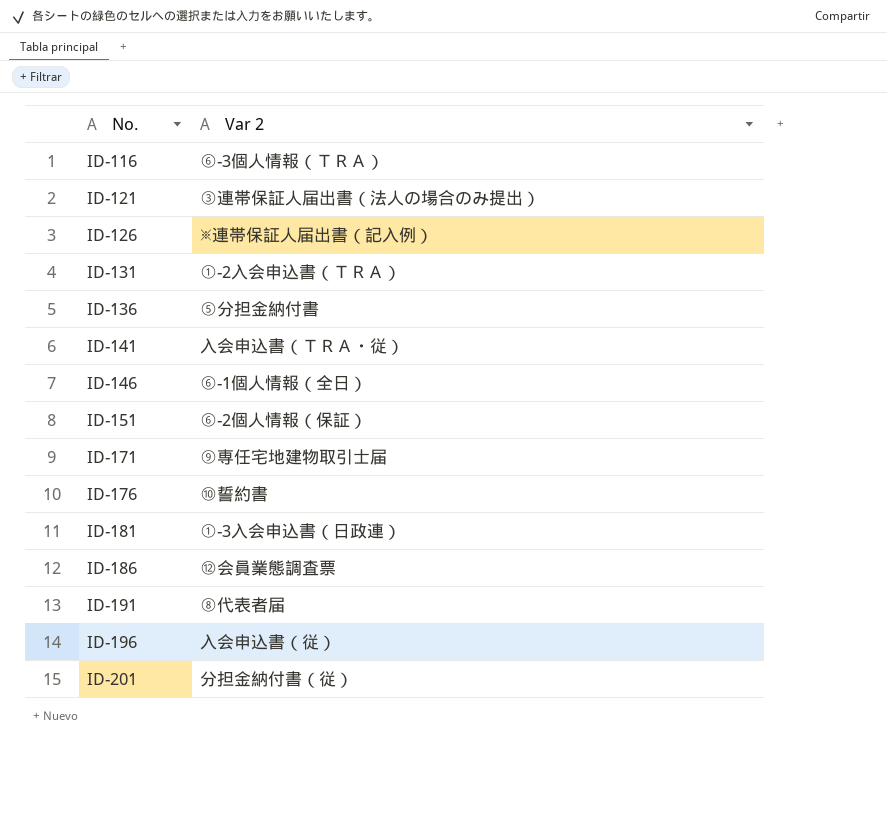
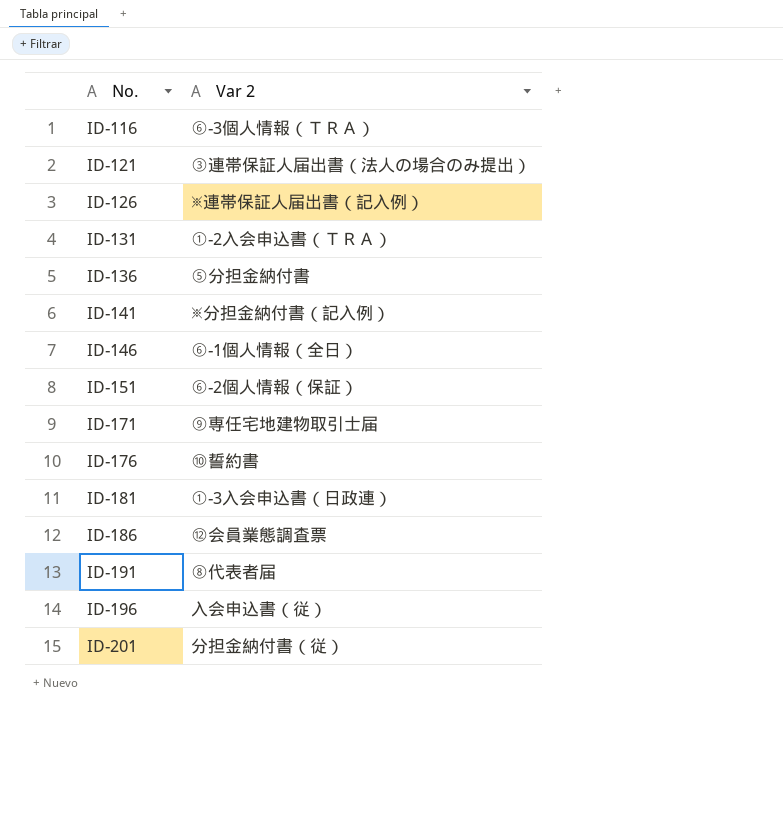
ID-141 | Var 2: 入会申込書（ＴＲＡ・従） -> ※分担金納付書（記入例）

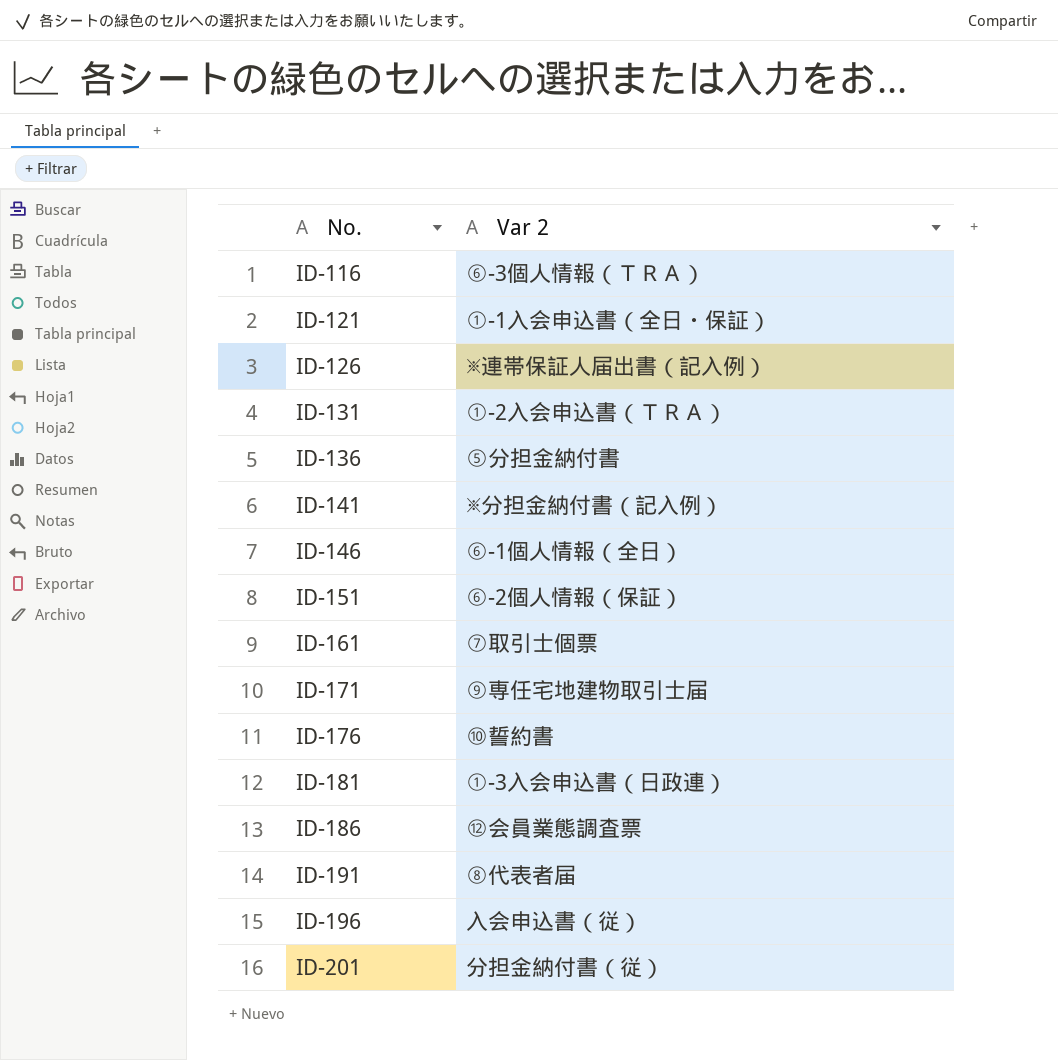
ID-121 | Var 2: ③連帯保証人届出書（法人の場合のみ提出） -> ①-1入会申込書（全日・保証）
row ID-161: none -> ⑦取引士個票

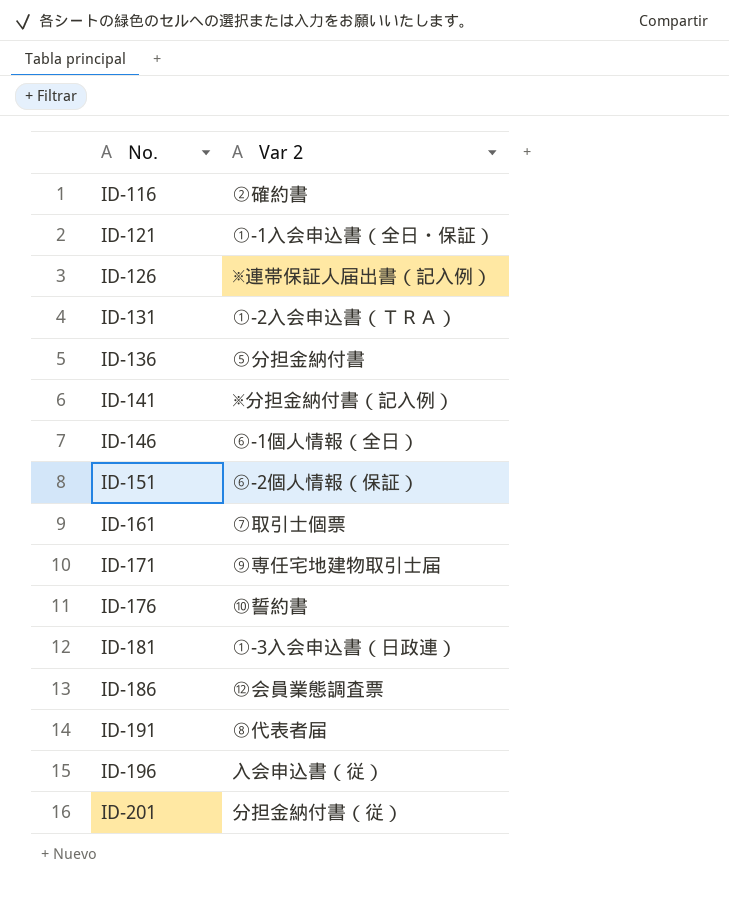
ID-116 | Var 2: ⑥-3個人情報（ＴＲＡ） -> ②確約書

